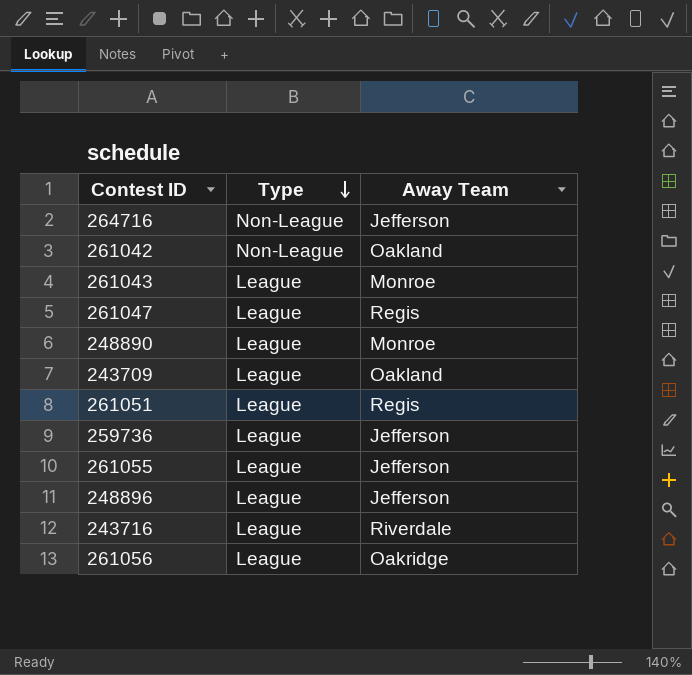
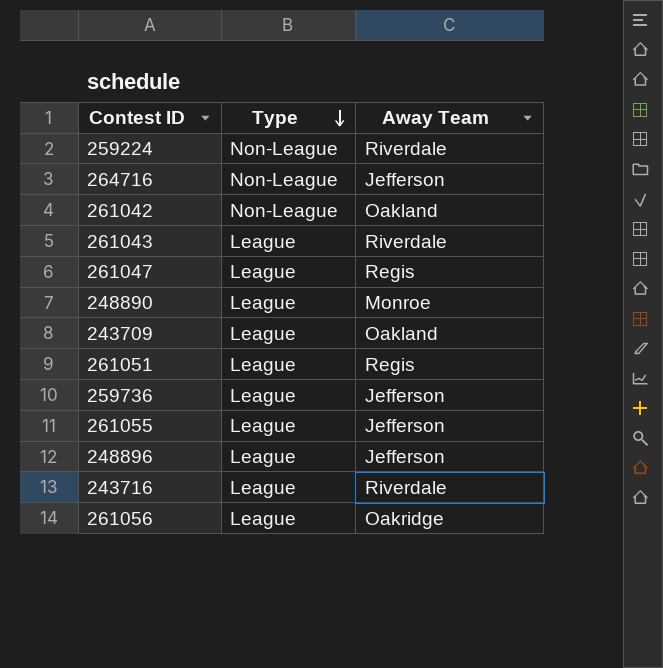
row 259224: none -> Non-League | Riverdale
261043 | Away Team: Monroe -> Riverdale

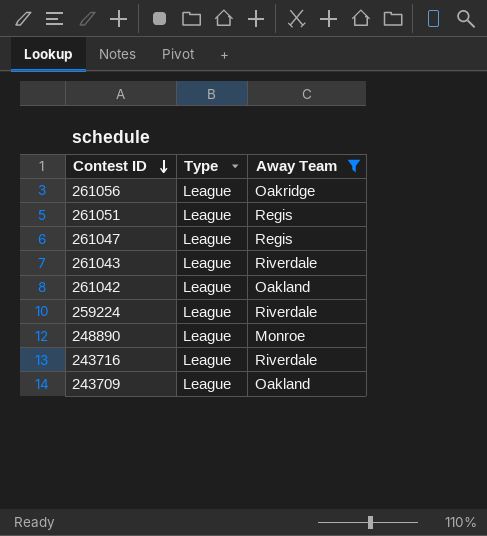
filter: none -> Away Team != Jefferson
row order: Type descending -> Contest ID descending
261042 | Type: Non-League -> League
259224 | Type: Non-League -> League

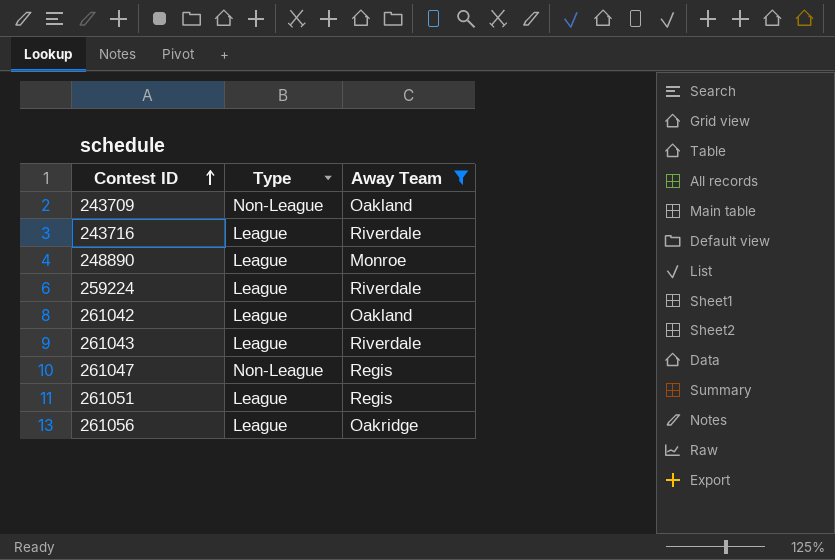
row order: Contest ID descending -> Contest ID ascending
243709 | Type: League -> Non-League
261047 | Type: League -> Non-League

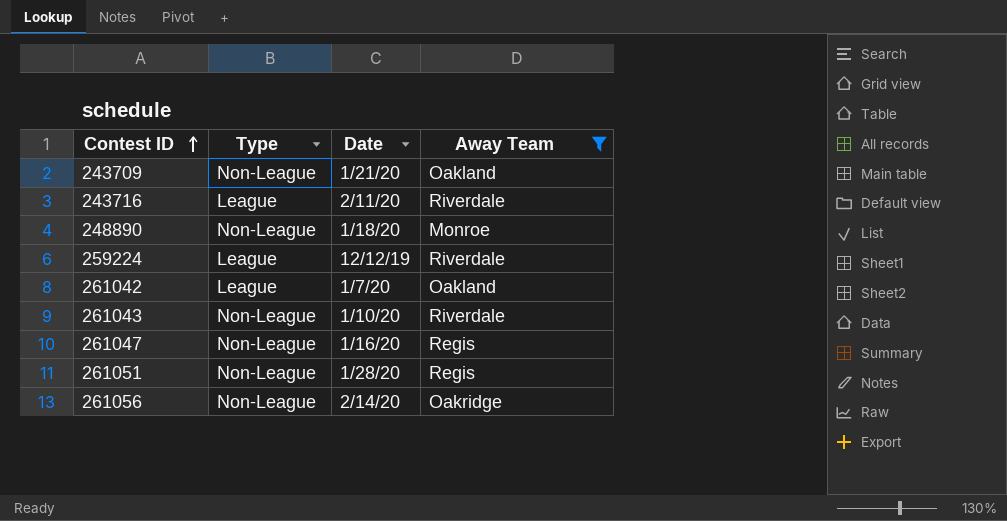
column Date | position: none -> 3
248890 | Type: League -> Non-League
261043 | Type: League -> Non-League
261051 | Type: League -> Non-League
261056 | Type: League -> Non-League

